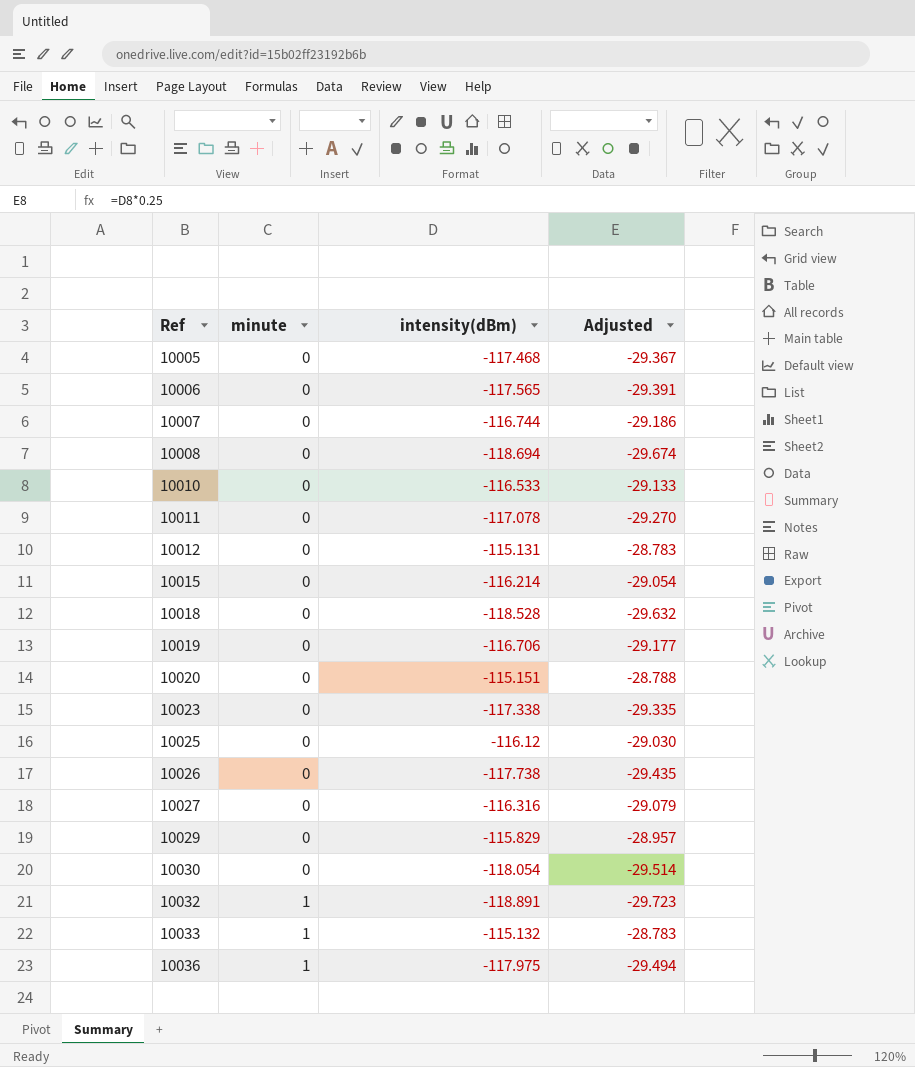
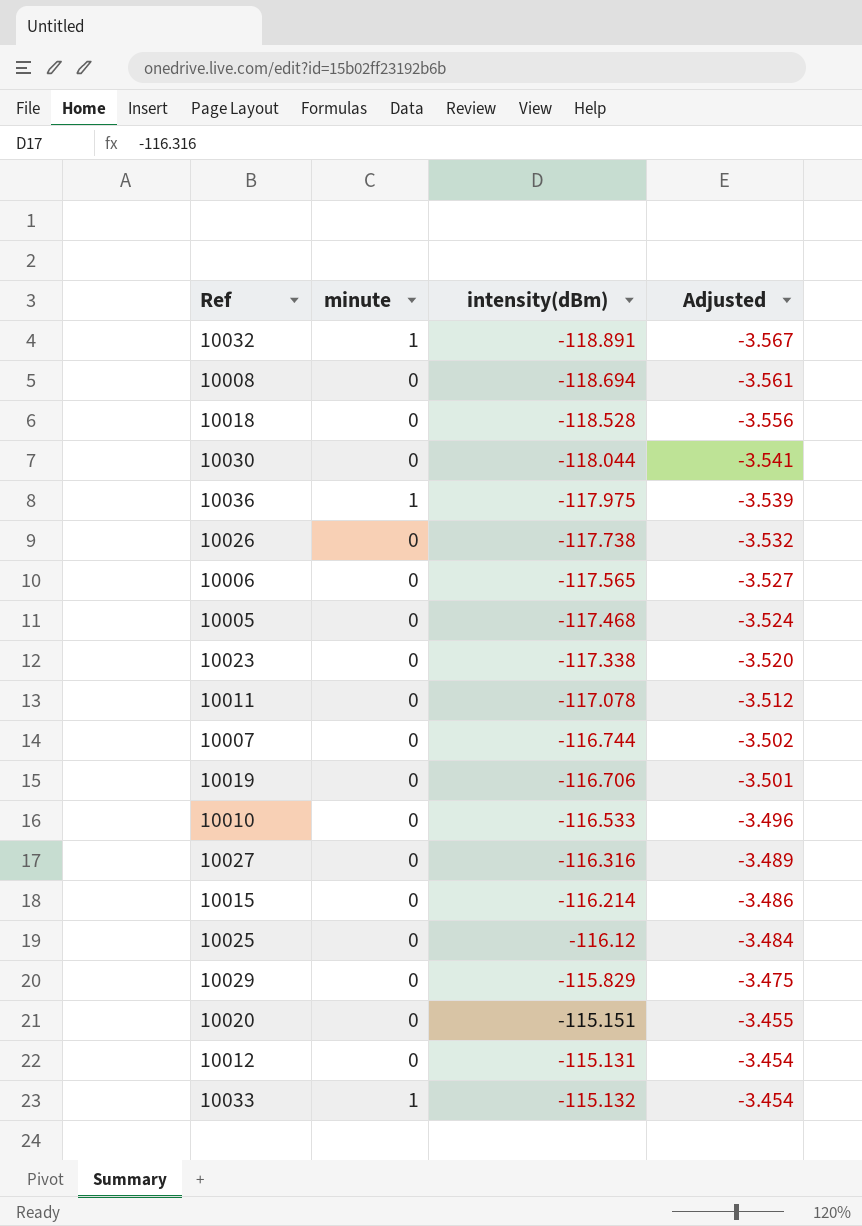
row order: Ref ascending -> Adjusted ascending
column Adjusted | formula: [intensity(dBm)] * 0.25 -> [intensity(dBm)] * 0.03
10030 | intensity(dBm): -118.054 -> -118.044

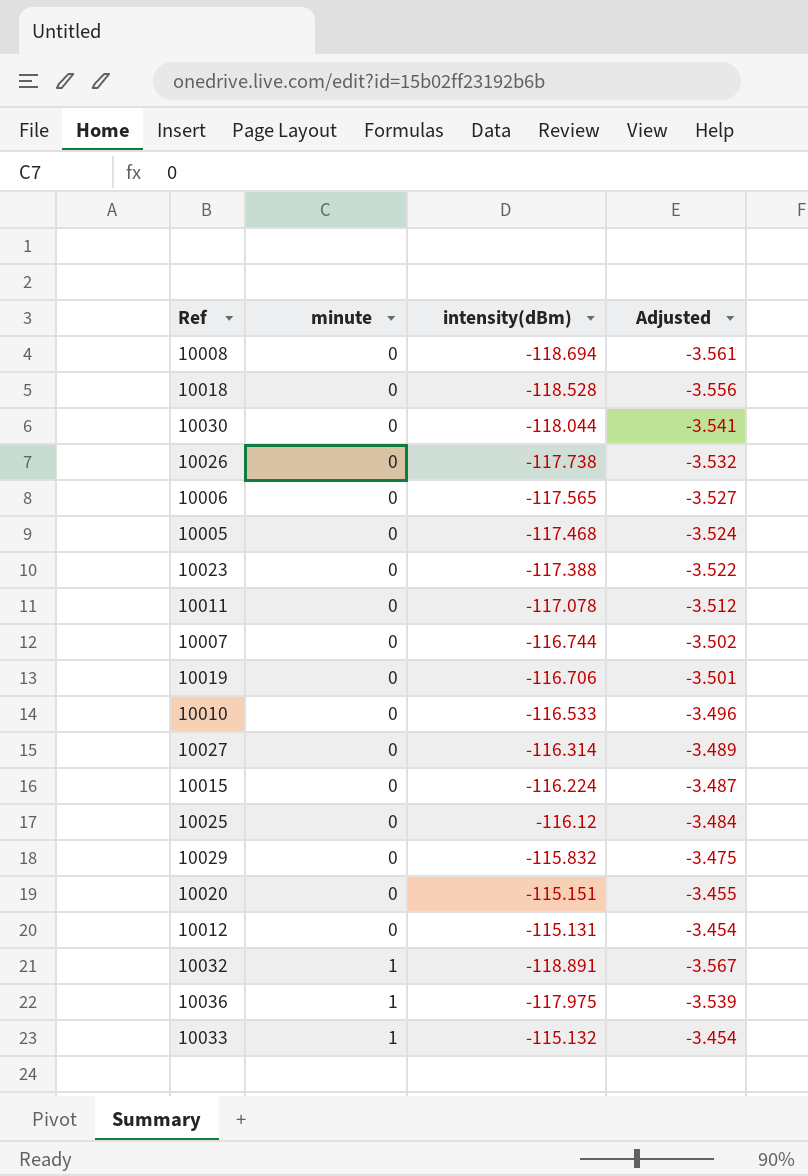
row order: Adjusted ascending -> minute ascending
10023 | intensity(dBm): -117.338 -> -117.388
10023 | Adjusted: -3.520 -> -3.522
10027 | intensity(dBm): -116.316 -> -116.314
10015 | intensity(dBm): -116.214 -> -116.224
10015 | Adjusted: -3.486 -> -3.487
10029 | intensity(dBm): -115.829 -> -115.832

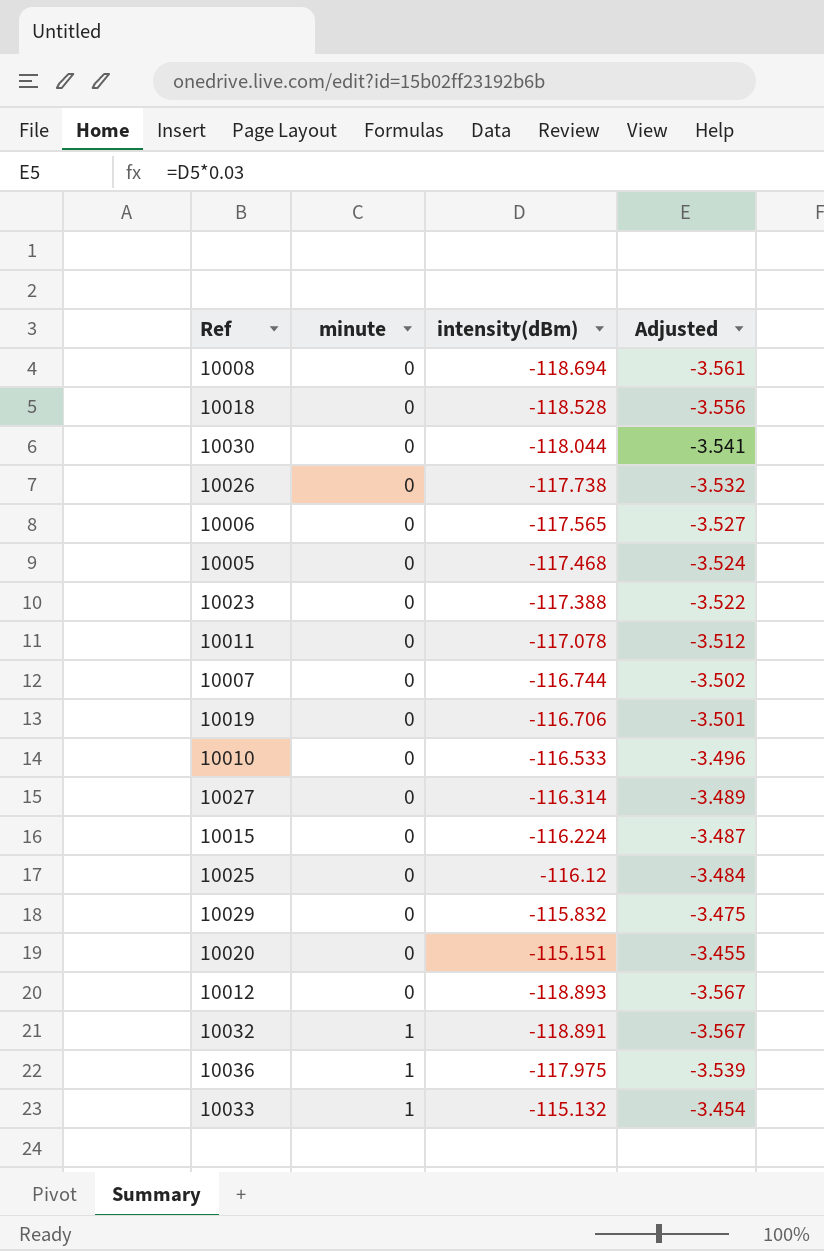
10012 | intensity(dBm): -115.131 -> -118.893
10012 | Adjusted: -3.454 -> -3.567

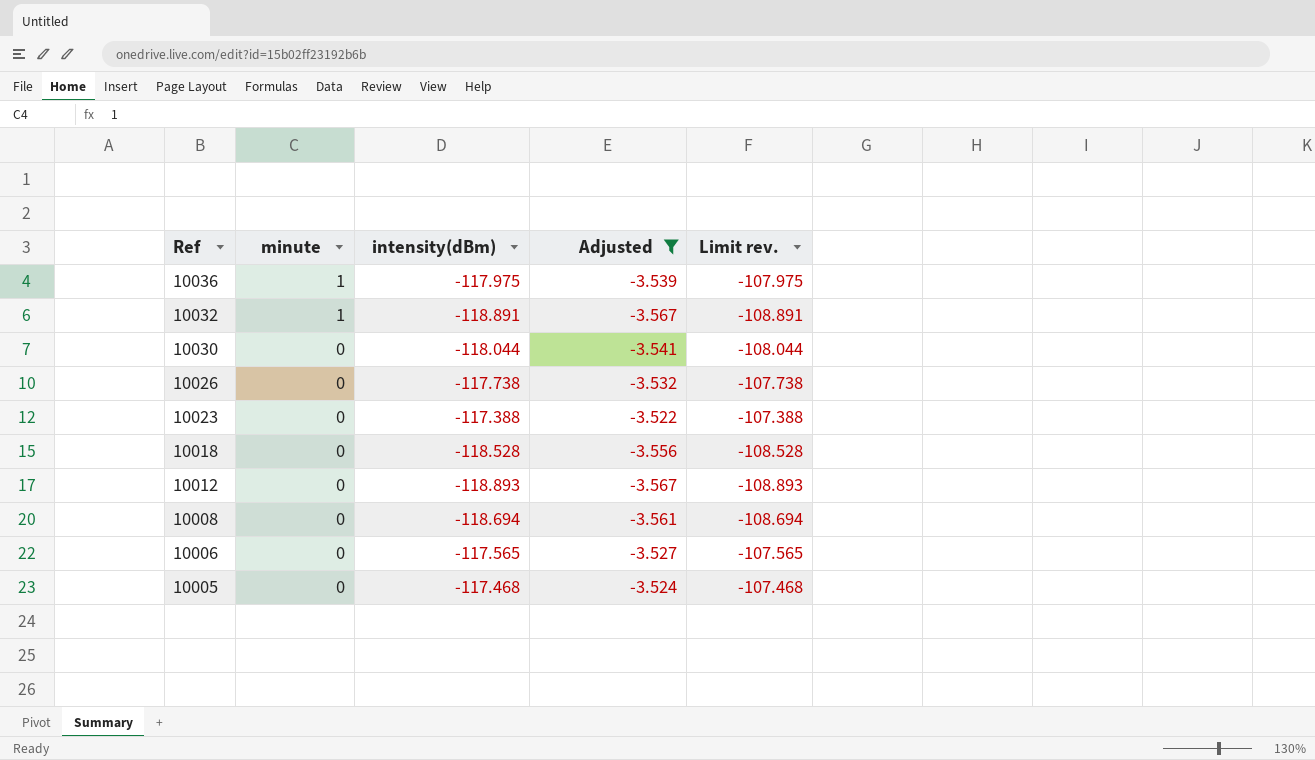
filter: none -> Adjusted <= -3.522
row order: minute ascending -> Ref descending
column Limit rev. | formula: none -> [intensity(dBm)] + 10

